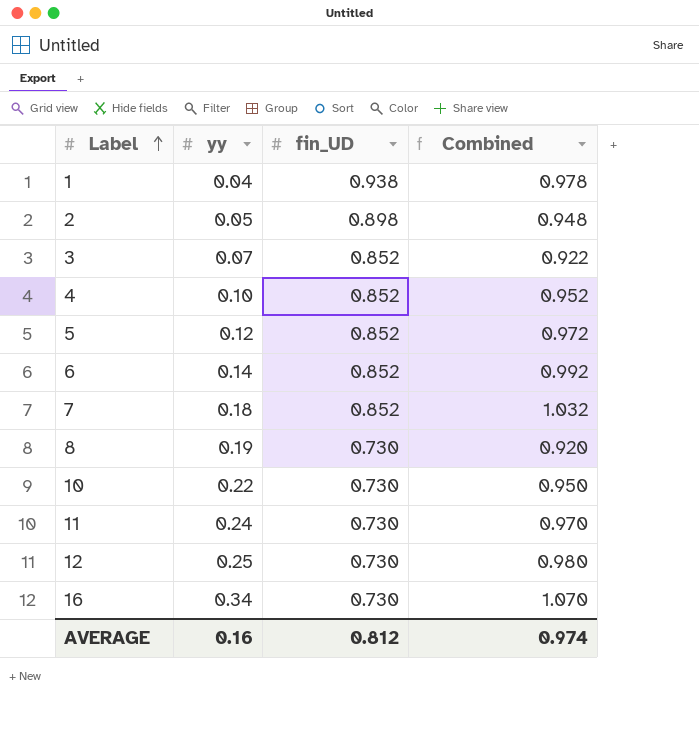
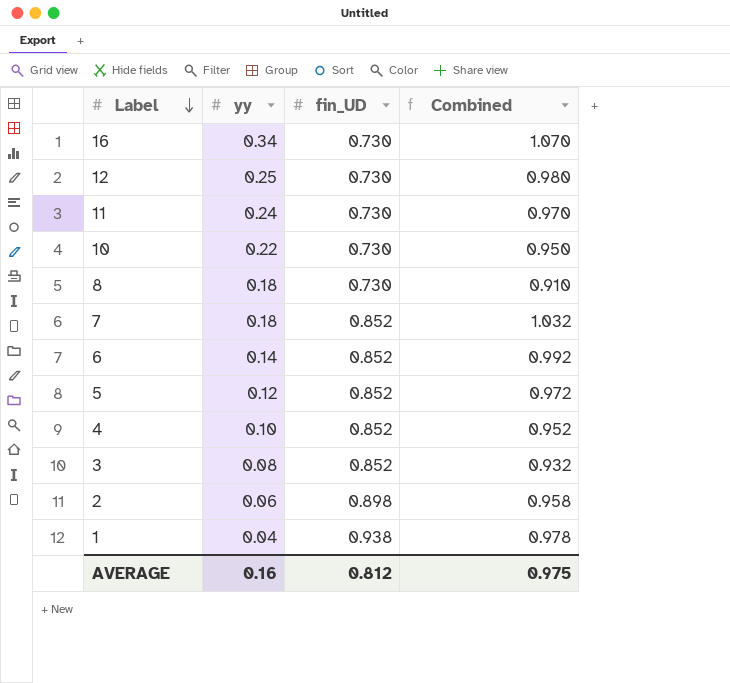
row order: Label ascending -> Label descending
8 | yy: 0.19 -> 0.18
8 | Combined: 0.920 -> 0.910
3 | yy: 0.07 -> 0.08
3 | Combined: 0.922 -> 0.932
2 | yy: 0.05 -> 0.06
2 | Combined: 0.948 -> 0.958
AVERAGE | Combined: 0.974 -> 0.975

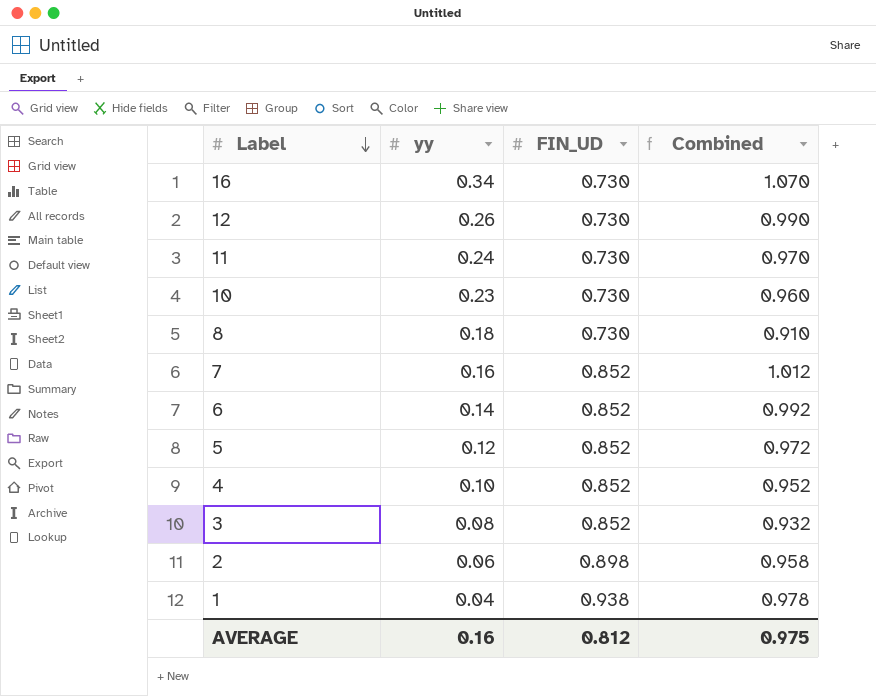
column name: fin_UD -> FIN_UD
12 | yy: 0.25 -> 0.26
12 | Combined: 0.980 -> 0.990
10 | yy: 0.22 -> 0.23
10 | Combined: 0.950 -> 0.960
7 | yy: 0.18 -> 0.16
7 | Combined: 1.032 -> 1.012

